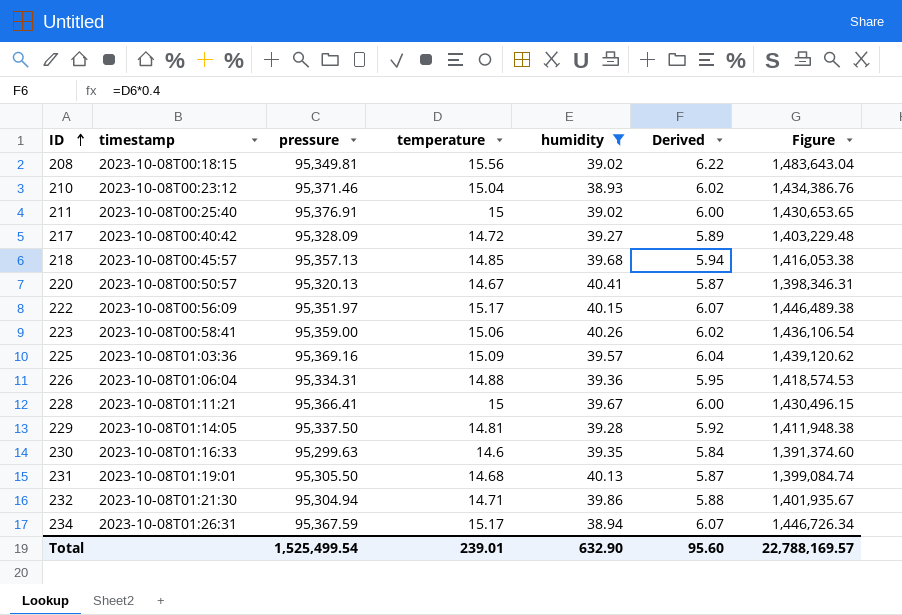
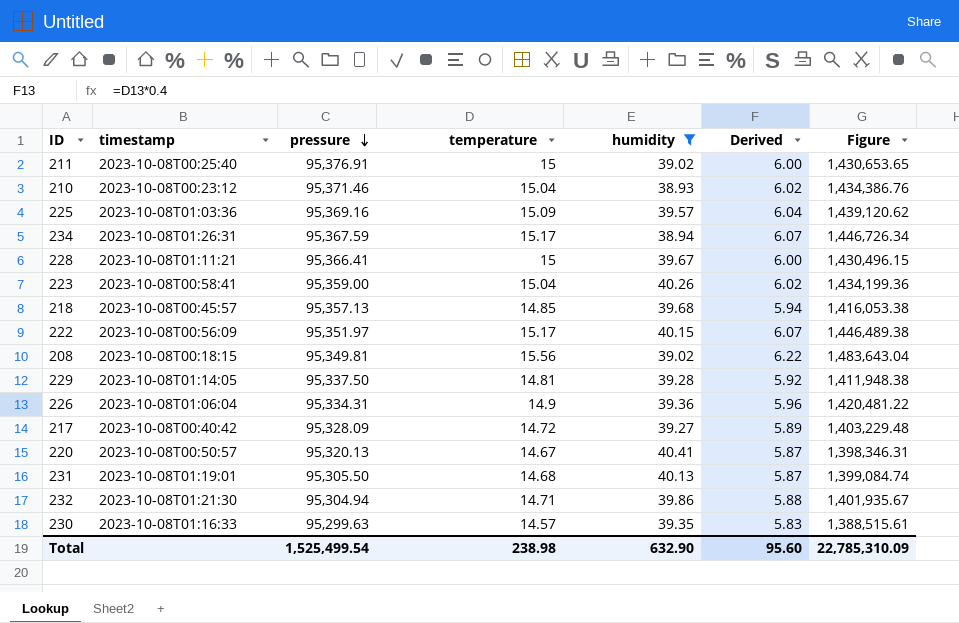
row order: ID ascending -> pressure descending
223 | temperature: 15.06 -> 15.04
223 | Figure: 1,436,106.54 -> 1,434,199.36
226 | temperature: 14.88 -> 14.9
226 | Derived: 5.95 -> 5.96
226 | Figure: 1,418,574.53 -> 1,420,481.22
230 | temperature: 14.6 -> 14.57
230 | Derived: 5.84 -> 5.83
230 | Figure: 1,391,374.60 -> 1,388,515.61
Total | temperature: 239.01 -> 238.98
Total | Figure: 22,788,169.57 -> 22,785,310.09

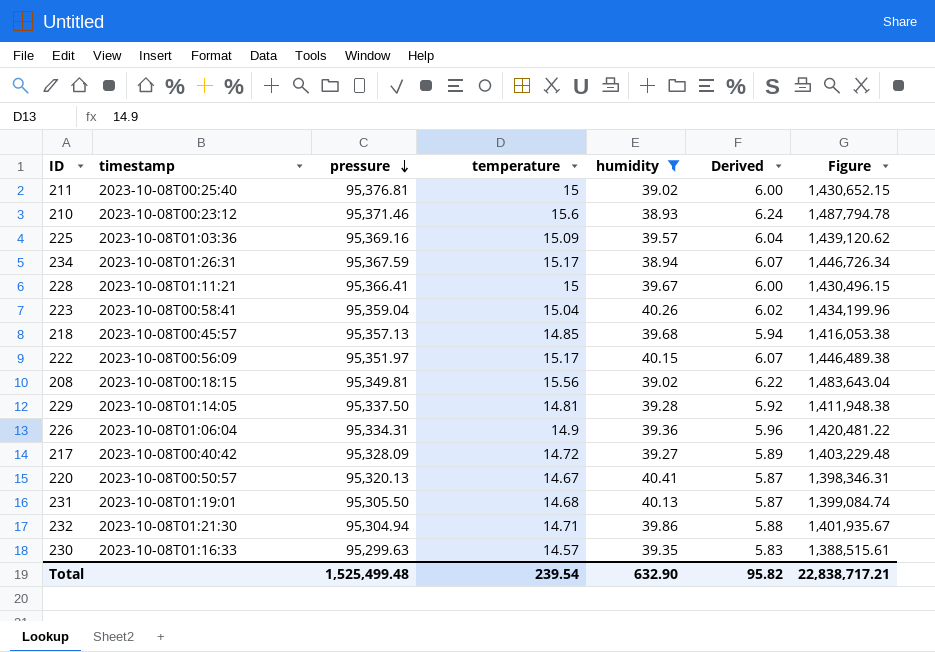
211 | pressure: 95,376.91 -> 95,376.81
211 | Figure: 1,430,653.65 -> 1,430,652.15
210 | temperature: 15.04 -> 15.6
210 | Derived: 6.02 -> 6.24
210 | Figure: 1,434,386.76 -> 1,487,794.78
223 | pressure: 95,359.00 -> 95,359.04
223 | Figure: 1,434,199.36 -> 1,434,199.96
Total | pressure: 1,525,499.54 -> 1,525,499.48
Total | temperature: 238.98 -> 239.54
Total | Derived: 95.60 -> 95.82
Total | Figure: 22,785,310.09 -> 22,838,717.21

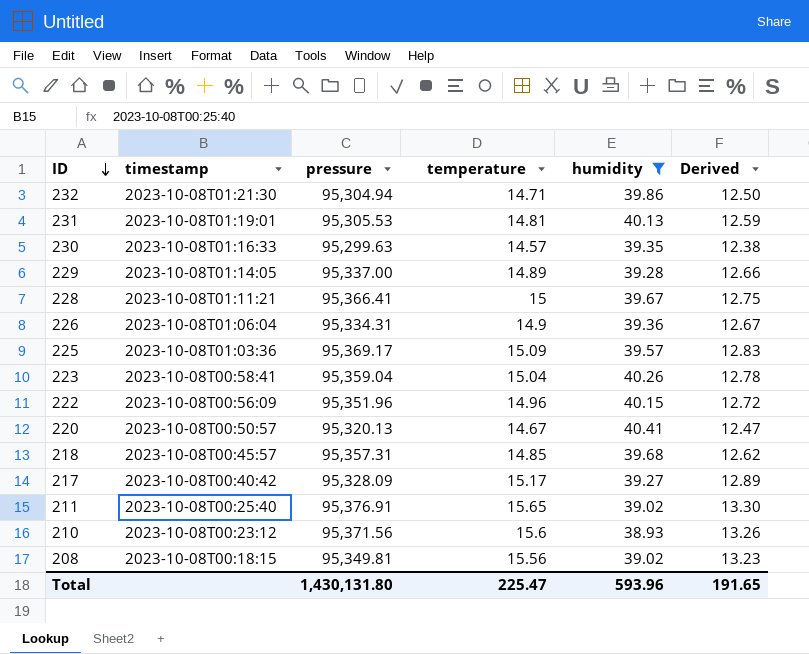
row order: pressure descending -> ID descending
column Figure | formula: [pressure] * [temperature] -> none
column Derived | formula: [temperature] * 0.4 -> [temperature] * 0.85
row 234: 2023-10-08T01:26:31 | 95,367.59 | 15.17 | 38.94 | 6.07 | 1,446,726.34 -> none
231 | pressure: 95,305.50 -> 95,305.53
231 | temperature: 14.68 -> 14.81
229 | pressure: 95,337.50 -> 95,337.00
229 | temperature: 14.81 -> 14.89
225 | pressure: 95,369.16 -> 95,369.17
222 | pressure: 95,351.97 -> 95,351.96
222 | temperature: 15.17 -> 14.96
218 | pressure: 95,357.13 -> 95,357.31
217 | temperature: 14.72 -> 15.17
211 | pressure: 95,376.81 -> 95,376.91
211 | temperature: 15 -> 15.65
210 | pressure: 95,371.46 -> 95,371.56
Total | pressure: 1,525,499.48 -> 1,430,131.80
Total | temperature: 239.54 -> 225.47
Total | humidity: 632.90 -> 593.96
Total | Derived: 95.82 -> 191.65

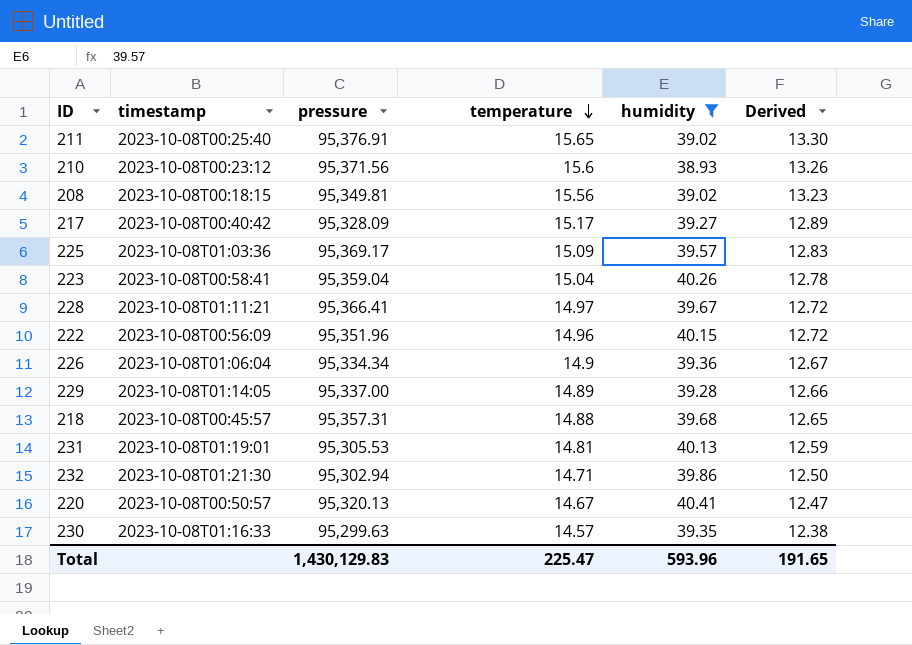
row order: ID descending -> temperature descending
228 | temperature: 15 -> 14.97
228 | Derived: 12.75 -> 12.72
226 | pressure: 95,334.31 -> 95,334.34
218 | temperature: 14.85 -> 14.88
218 | Derived: 12.62 -> 12.65
232 | pressure: 95,304.94 -> 95,302.94
Total | pressure: 1,430,131.80 -> 1,430,129.83

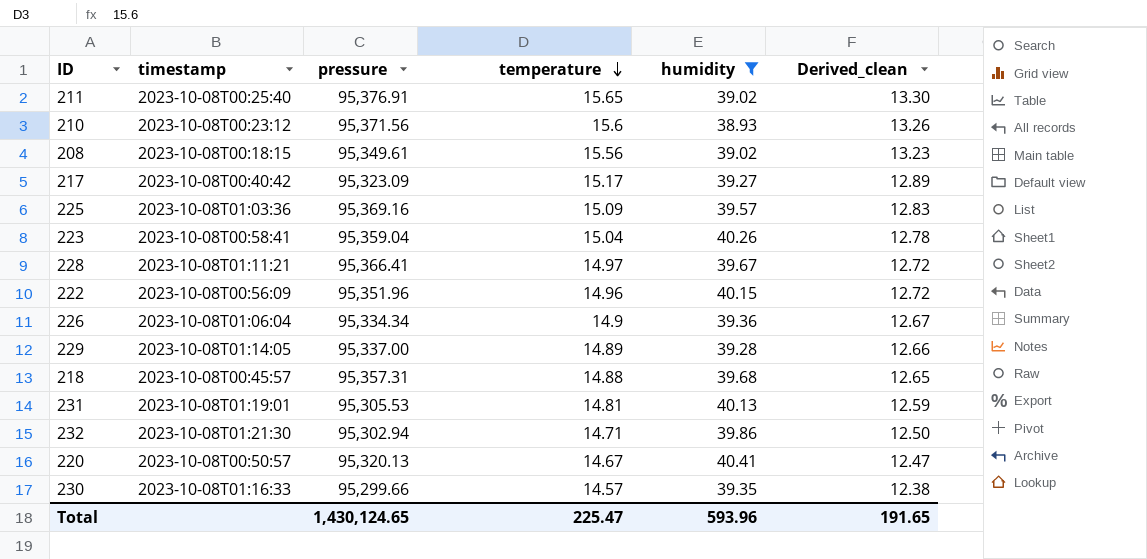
column name: Derived -> Derived_clean
208 | pressure: 95,349.81 -> 95,349.61
217 | pressure: 95,328.09 -> 95,323.09
225 | pressure: 95,369.17 -> 95,369.16
230 | pressure: 95,299.63 -> 95,299.66
Total | pressure: 1,430,129.83 -> 1,430,124.65

